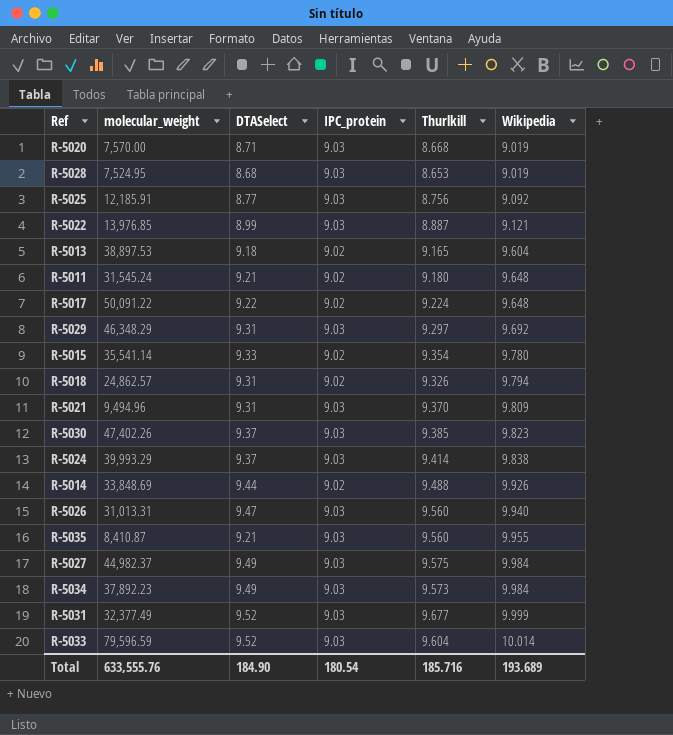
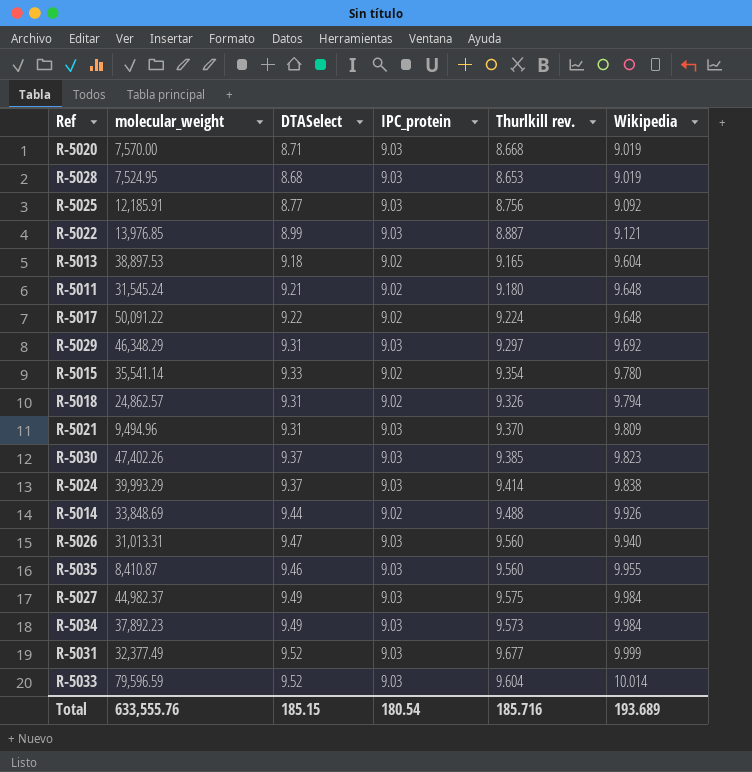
column name: Thurlkill -> Thurlkill rev.
R-5035 | DTASelect: 9.21 -> 9.46
Total | DTASelect: 184.90 -> 185.15

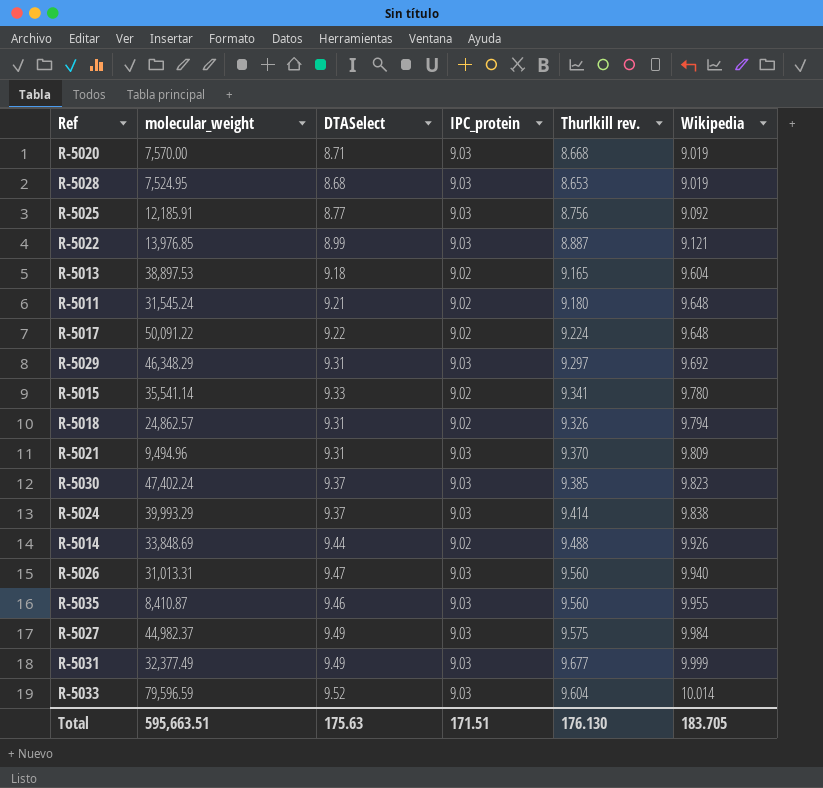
row R-5034: 37,892.23 | 9.49 | 9.03 | 9.573 | 9.984 -> none
R-5015 | Thurlkill rev.: 9.354 -> 9.341
R-5030 | molecular_weight: 47,402.26 -> 47,402.24
R-5031 | DTASelect: 9.52 -> 9.49
Total | molecular_weight: 633,555.76 -> 595,663.51
Total | DTASelect: 185.15 -> 175.63
Total | IPC_protein: 180.54 -> 171.51
Total | Thurlkill rev.: 185.716 -> 176.130
Total | Wikipedia: 193.689 -> 183.705

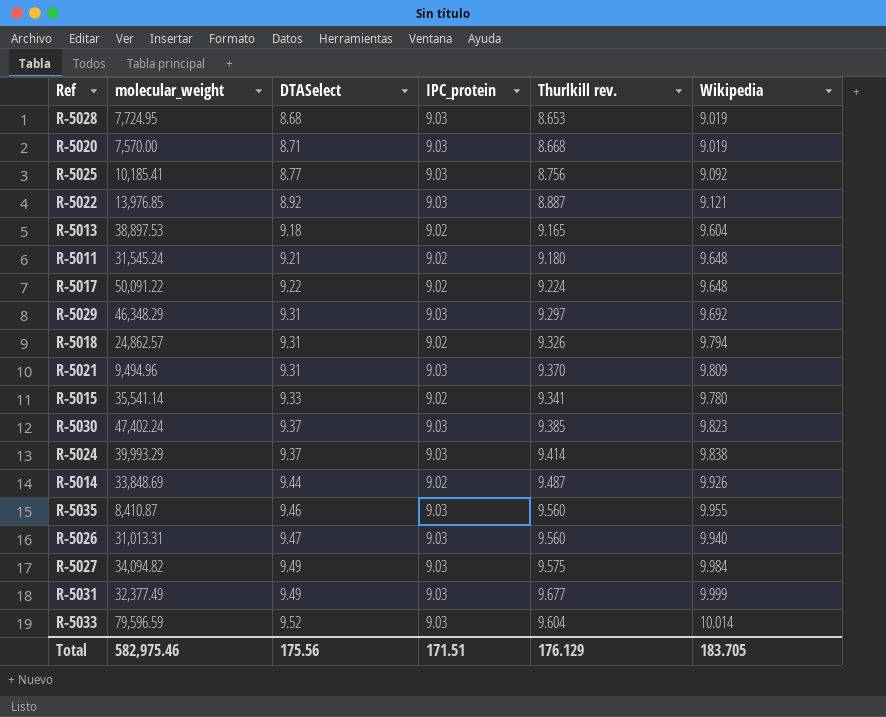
row order: Wikipedia ascending -> DTASelect ascending
R-5028 | molecular_weight: 7,524.95 -> 7,724.95
R-5025 | molecular_weight: 12,185.91 -> 10,185.41
R-5022 | DTASelect: 8.99 -> 8.92
R-5014 | Thurlkill rev.: 9.488 -> 9.487
R-5027 | molecular_weight: 44,982.37 -> 34,094.82
Total | molecular_weight: 595,663.51 -> 582,975.46
Total | DTASelect: 175.63 -> 175.56
Total | Thurlkill rev.: 176.130 -> 176.129

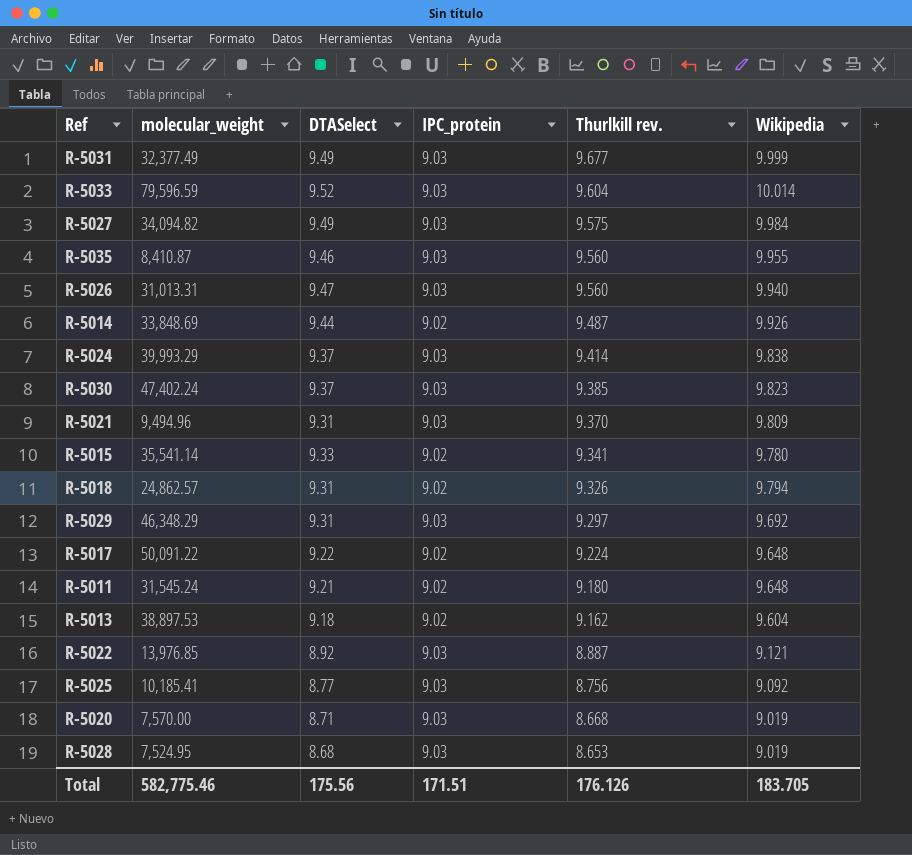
row order: DTASelect ascending -> Thurlkill rev. descending
R-5013 | Thurlkill rev.: 9.165 -> 9.162
R-5028 | molecular_weight: 7,724.95 -> 7,524.95
Total | molecular_weight: 582,975.46 -> 582,775.46
Total | Thurlkill rev.: 176.129 -> 176.126

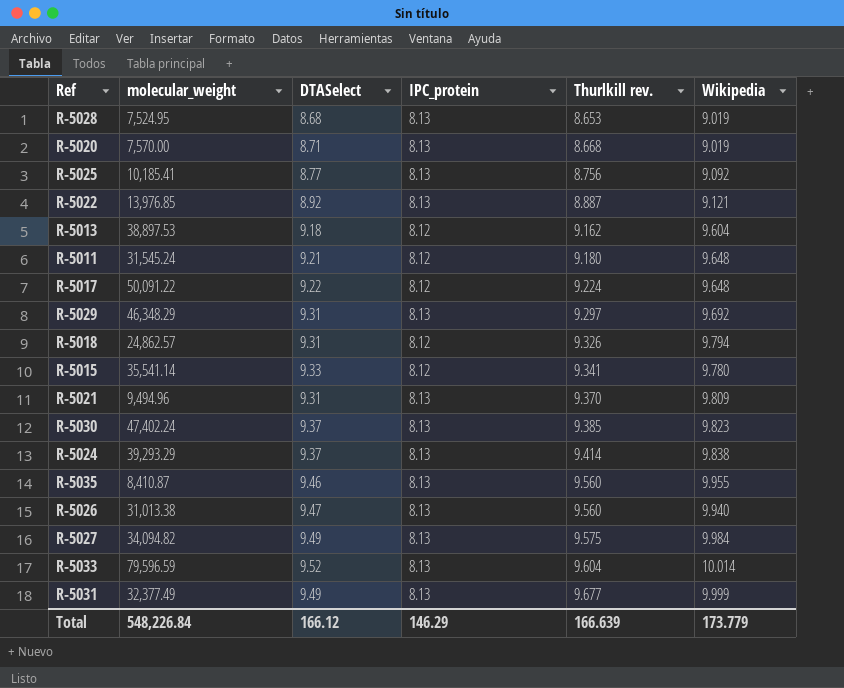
row order: Thurlkill rev. descending -> Thurlkill rev. ascending
row R-5014: 33,848.69 | 9.44 | 9.02 | 9.487 | 9.926 -> none
R-5028 | IPC_protein: 9.03 -> 8.13
R-5020 | IPC_protein: 9.03 -> 8.13
R-5025 | IPC_protein: 9.03 -> 8.13
R-5022 | IPC_protein: 9.03 -> 8.13
R-5013 | IPC_protein: 9.02 -> 8.12
R-5011 | IPC_protein: 9.02 -> 8.12
R-5017 | IPC_protein: 9.02 -> 8.12
R-5029 | IPC_protein: 9.03 -> 8.13
R-5018 | IPC_protein: 9.02 -> 8.12
R-5015 | IPC_protein: 9.02 -> 8.12
R-5021 | IPC_protein: 9.03 -> 8.13
R-5030 | IPC_protein: 9.03 -> 8.13
R-5024 | molecular_weight: 39,993.29 -> 39,293.29
R-5024 | IPC_protein: 9.03 -> 8.13
R-5035 | IPC_protein: 9.03 -> 8.13
R-5026 | molecular_weight: 31,013.31 -> 31,013.38
R-5026 | IPC_protein: 9.03 -> 8.13
R-5027 | IPC_protein: 9.03 -> 8.13
R-5033 | IPC_protein: 9.03 -> 8.13
R-5031 | IPC_protein: 9.03 -> 8.13
Total | molecular_weight: 582,775.46 -> 548,226.84
Total | DTASelect: 175.56 -> 166.12
Total | IPC_protein: 171.51 -> 146.29
Total | Thurlkill rev.: 176.126 -> 166.639
Total | Wikipedia: 183.705 -> 173.779

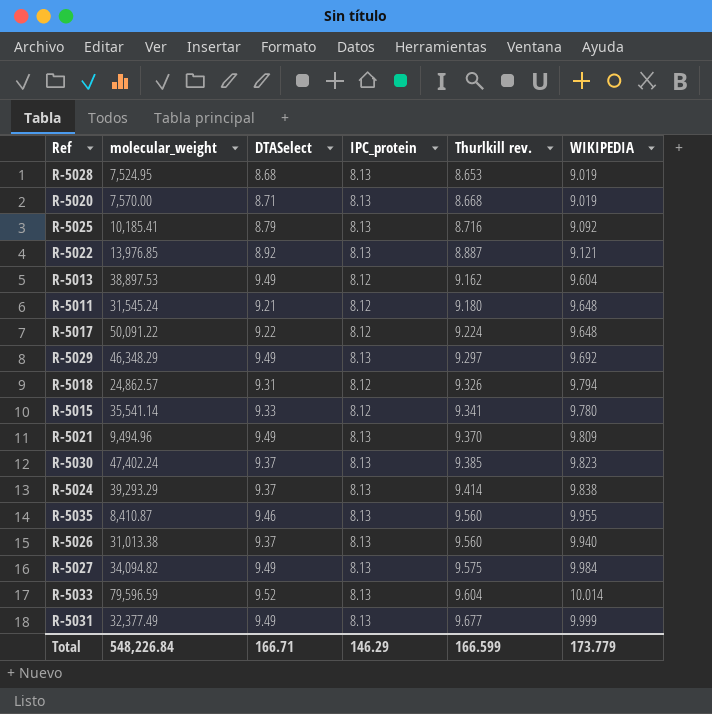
column name: Wikipedia -> WIKIPEDIA
R-5025 | DTASelect: 8.77 -> 8.79
R-5025 | Thurlkill rev.: 8.756 -> 8.716
R-5013 | DTASelect: 9.18 -> 9.49
R-5029 | DTASelect: 9.31 -> 9.49
R-5021 | DTASelect: 9.31 -> 9.49
R-5026 | DTASelect: 9.47 -> 9.37
Total | DTASelect: 166.12 -> 166.71
Total | Thurlkill rev.: 166.639 -> 166.599

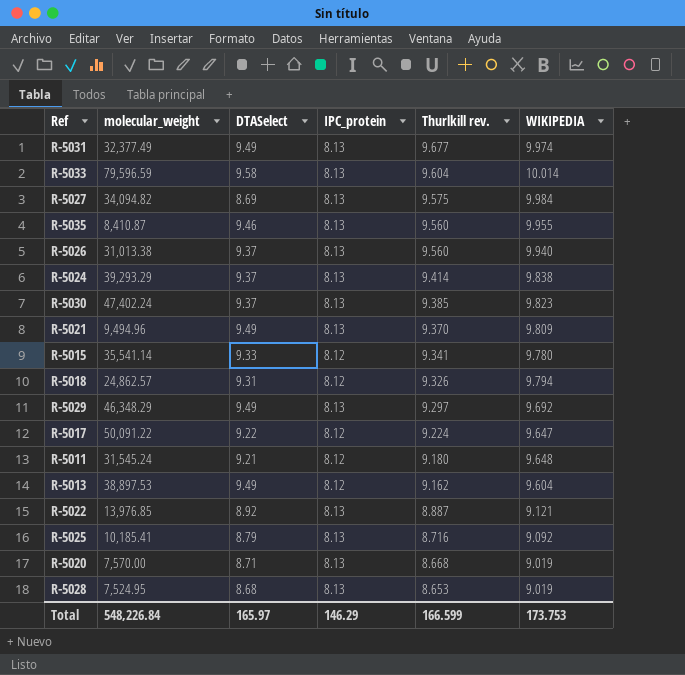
row order: Thurlkill rev. ascending -> Thurlkill rev. descending
R-5031 | WIKIPEDIA: 9.999 -> 9.974
R-5033 | DTASelect: 9.52 -> 9.58
R-5027 | DTASelect: 9.49 -> 8.69
R-5017 | WIKIPEDIA: 9.648 -> 9.647
Total | DTASelect: 166.71 -> 165.97
Total | WIKIPEDIA: 173.779 -> 173.753

